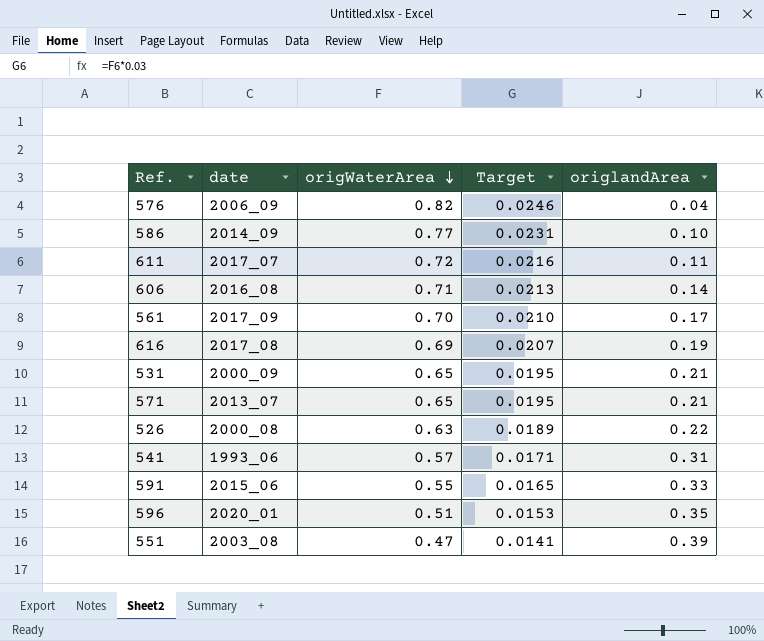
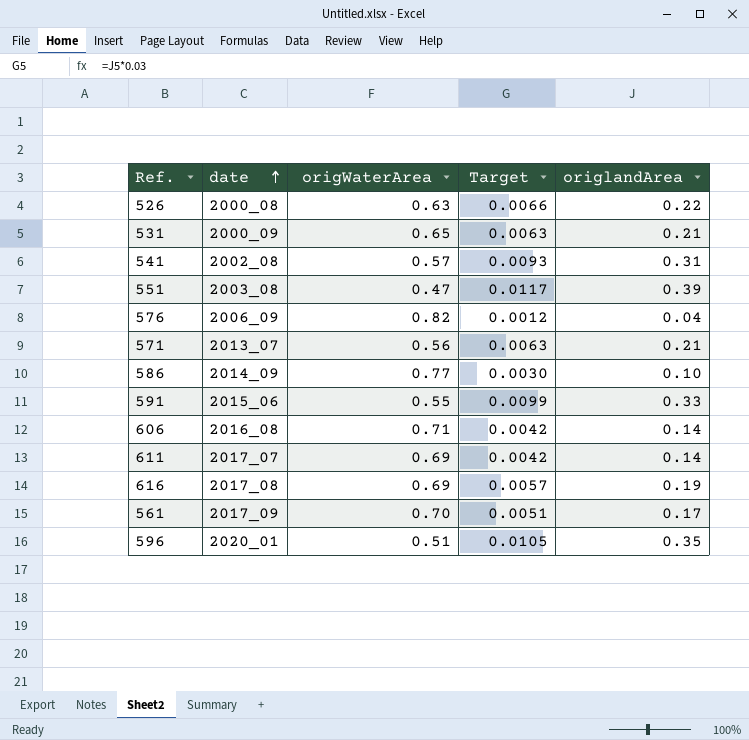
row order: origWaterArea descending -> date ascending
column Target | formula: [origWaterArea] * 0.03 -> [origlandArea] * 0.03
541 | date: 1993_06 -> 2002_08
571 | origWaterArea: 0.65 -> 0.56
611 | origWaterArea: 0.72 -> 0.69
611 | origlandArea: 0.11 -> 0.14

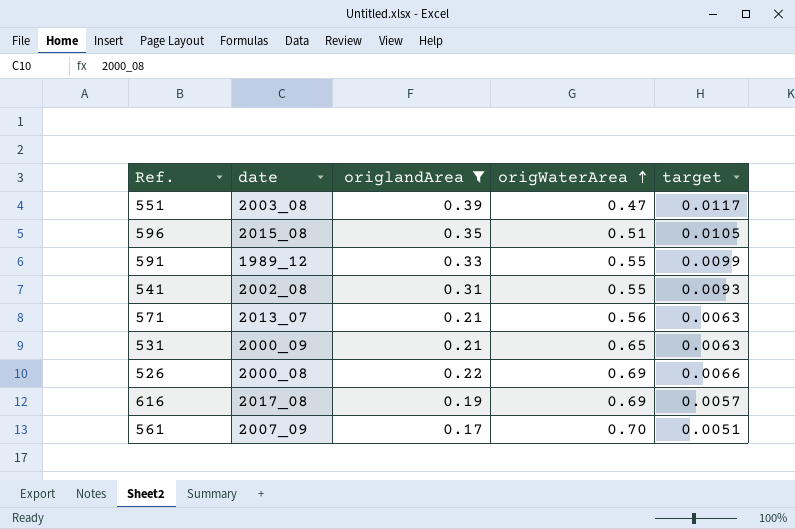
filter: none -> origlandArea >= 0.17
row order: date ascending -> origWaterArea ascending
column origlandArea | position: 5 -> 3
column name: Target -> target
596 | date: 2020_01 -> 2015_08
591 | date: 2015_06 -> 1989_12
541 | origWaterArea: 0.57 -> 0.55
526 | origWaterArea: 0.63 -> 0.69
561 | date: 2017_09 -> 2007_09

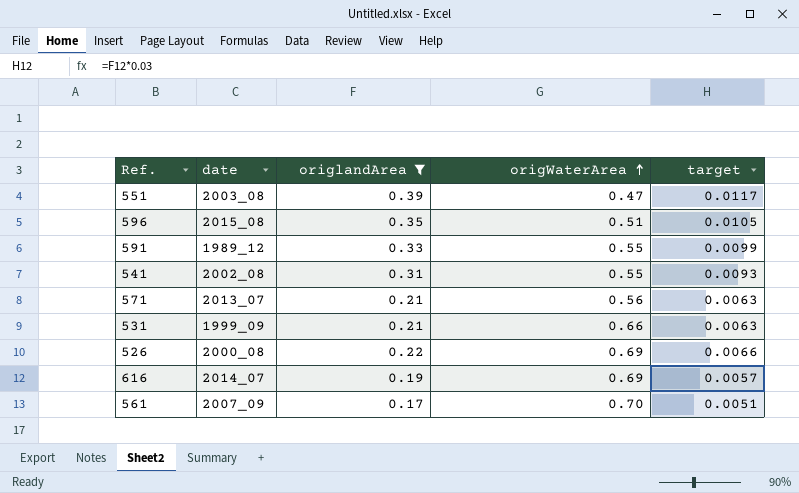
531 | date: 2000_09 -> 1999_09
531 | origWaterArea: 0.65 -> 0.66
616 | date: 2017_08 -> 2014_07

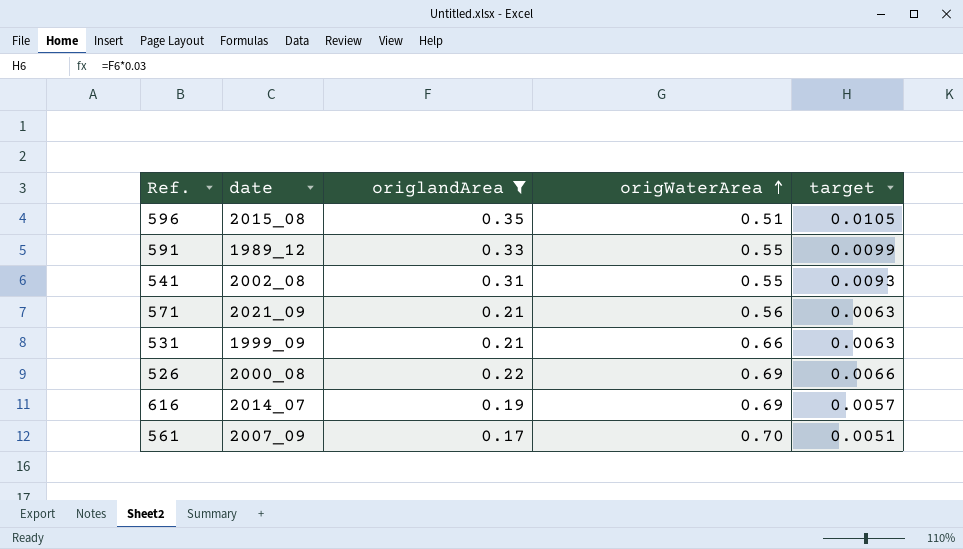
row 551: 2003_08 | 0.39 | 0.47 | 0.0117 -> none
571 | date: 2013_07 -> 2021_09

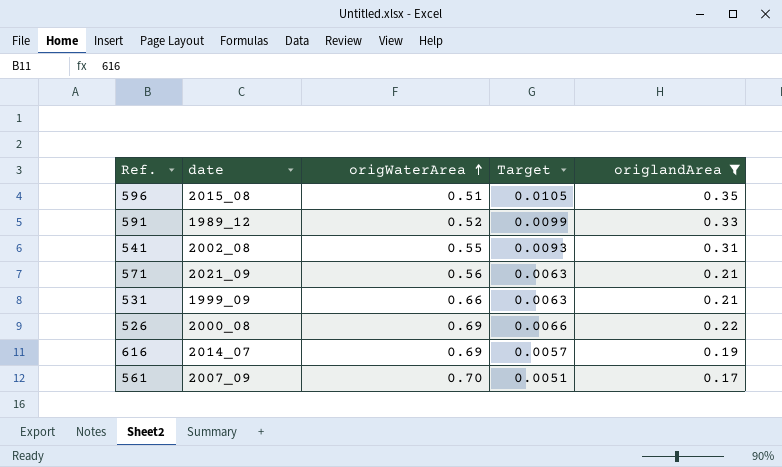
column name: target -> Target
column origlandArea | position: 3 -> 5
591 | origWaterArea: 0.55 -> 0.52

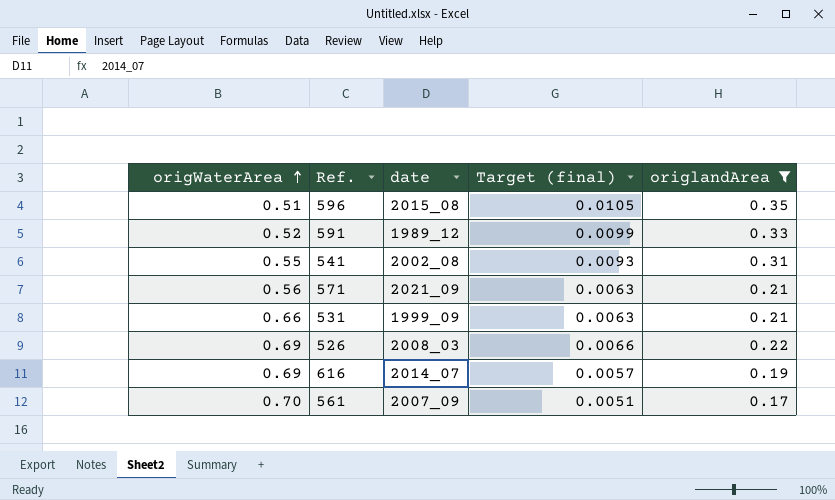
column origWaterArea | position: 3 -> 1
column name: Target -> Target (final)
526 | date: 2000_08 -> 2008_03

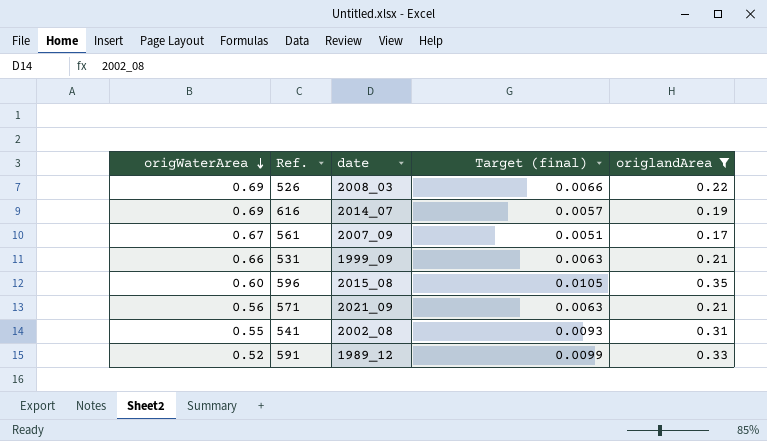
row order: origWaterArea ascending -> origWaterArea descending
561 | origWaterArea: 0.70 -> 0.67
596 | origWaterArea: 0.51 -> 0.60

